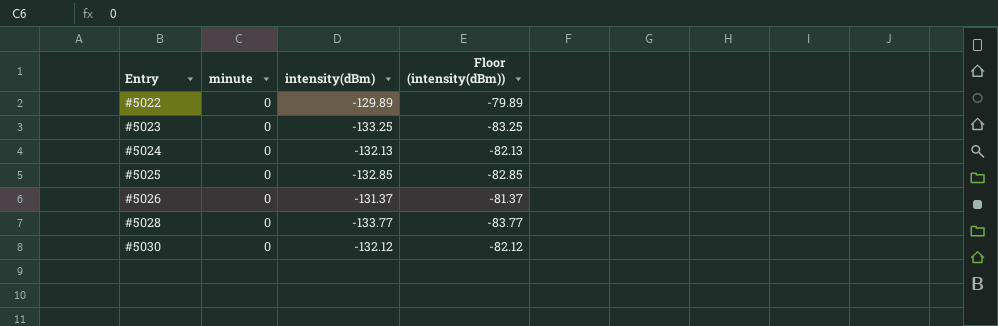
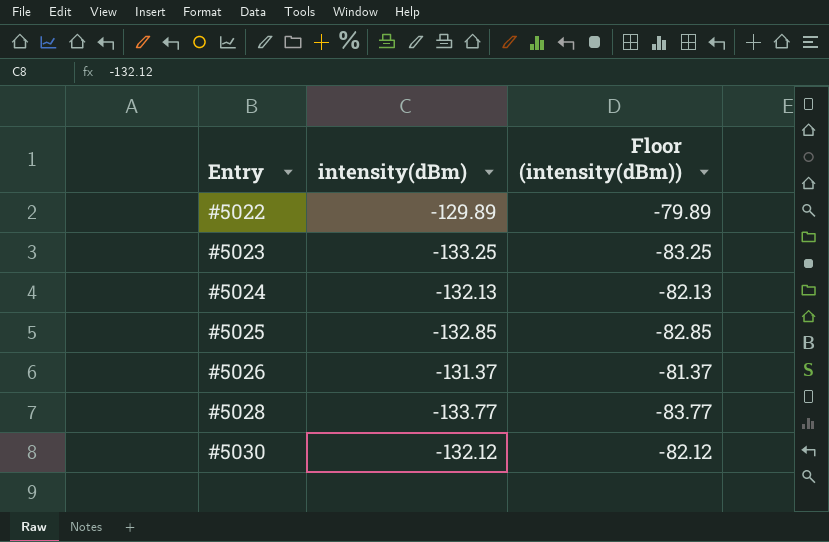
column minute | position: 2 -> none

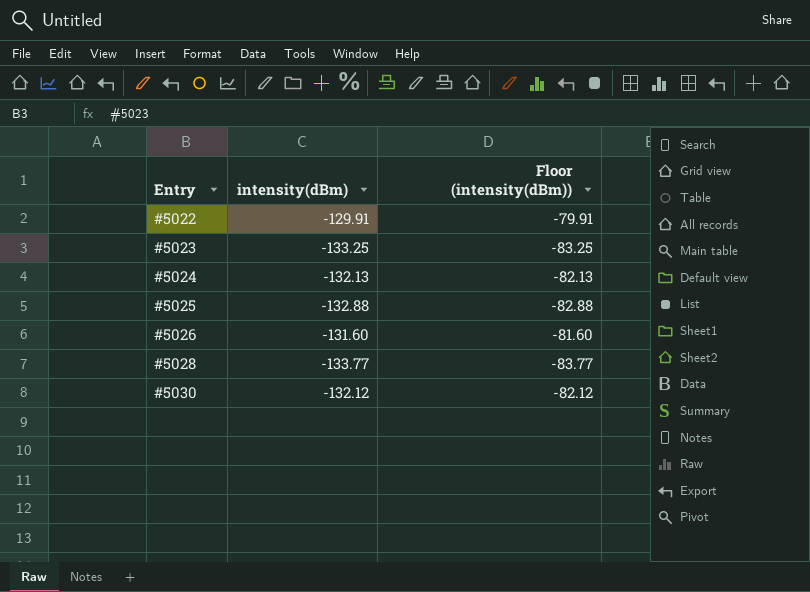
#5022 | intensity(dBm): -129.89 -> -129.91
#5022 | Floor (intensity(dBm)): -79.89 -> -79.91
#5025 | intensity(dBm): -132.85 -> -132.88
#5025 | Floor (intensity(dBm)): -82.85 -> -82.88
#5026 | intensity(dBm): -131.37 -> -131.60
#5026 | Floor (intensity(dBm)): -81.37 -> -81.60

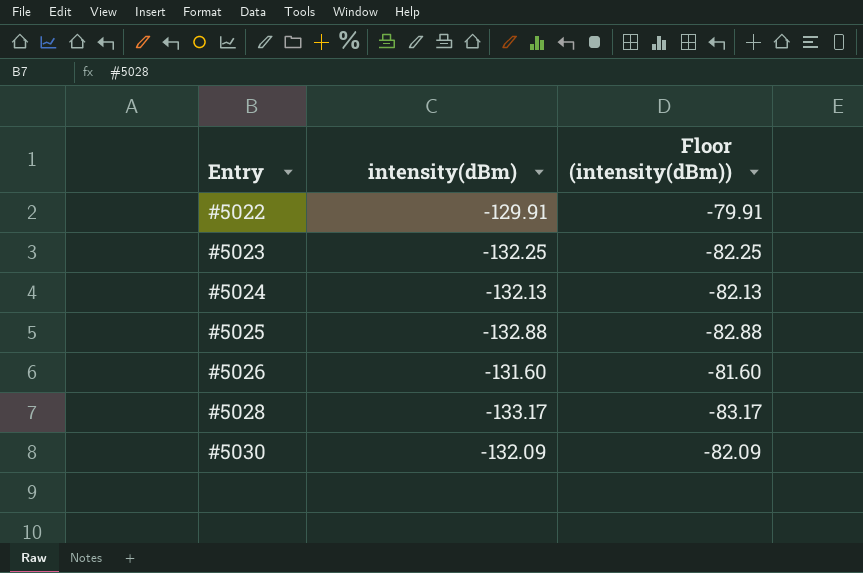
#5023 | intensity(dBm): -133.25 -> -132.25
#5023 | Floor (intensity(dBm)): -83.25 -> -82.25
#5028 | intensity(dBm): -133.77 -> -133.17
#5028 | Floor (intensity(dBm)): -83.77 -> -83.17
#5030 | intensity(dBm): -132.12 -> -132.09
#5030 | Floor (intensity(dBm)): -82.12 -> -82.09

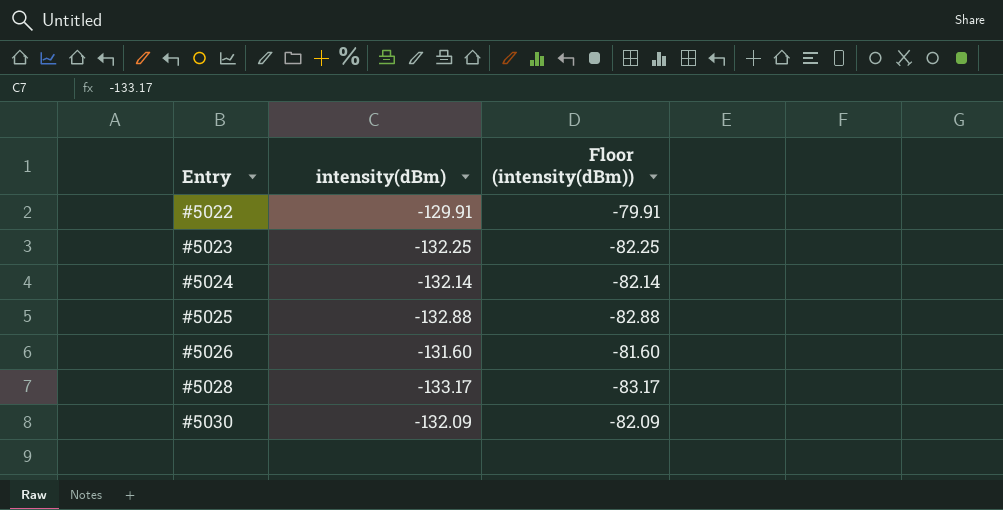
#5024 | intensity(dBm): -132.13 -> -132.14
#5024 | Floor (intensity(dBm)): -82.13 -> -82.14

